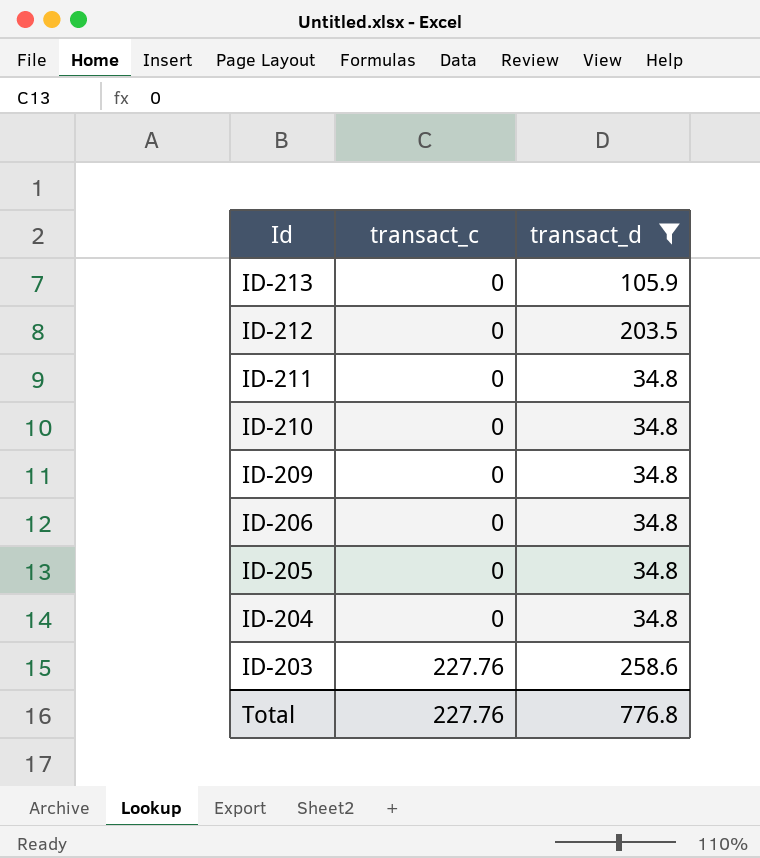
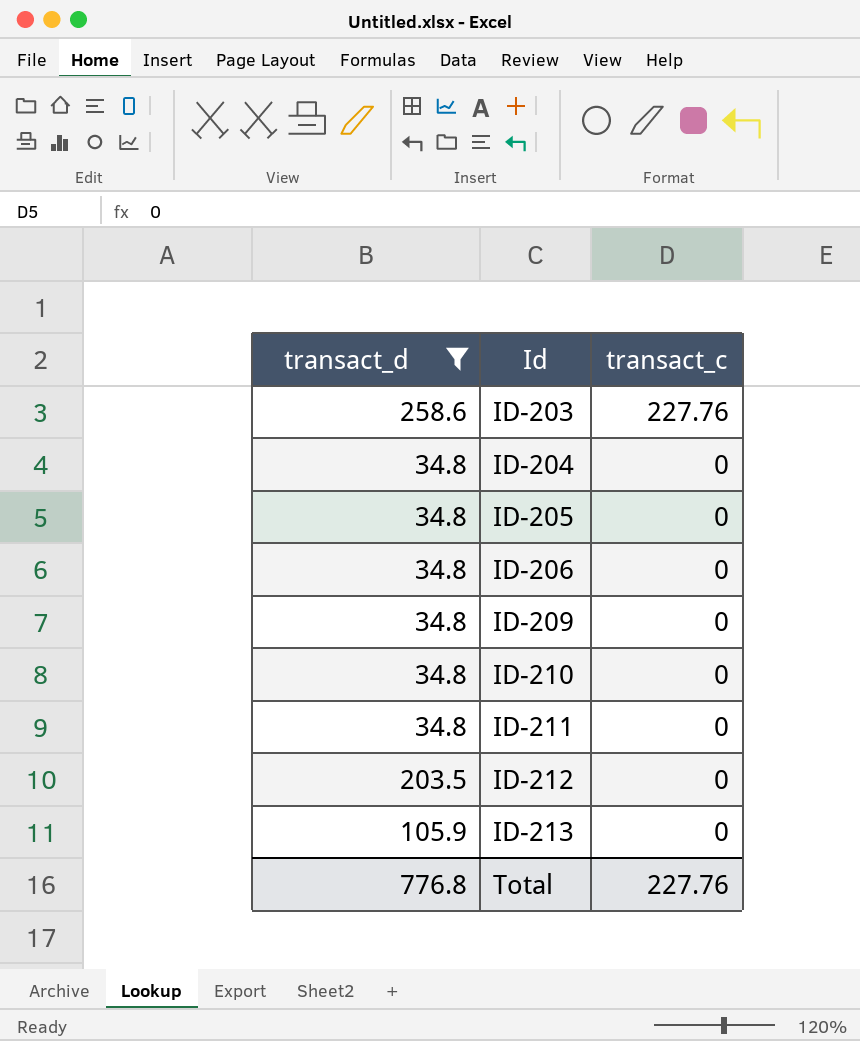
row order: Id descending -> Id ascending
column transact_d | position: 3 -> 1

